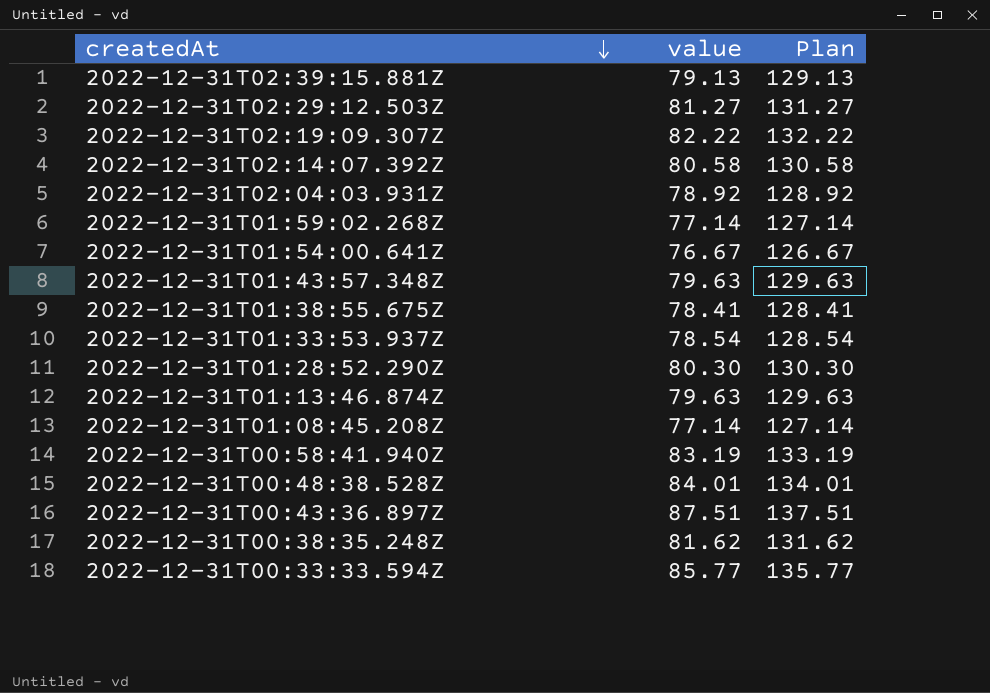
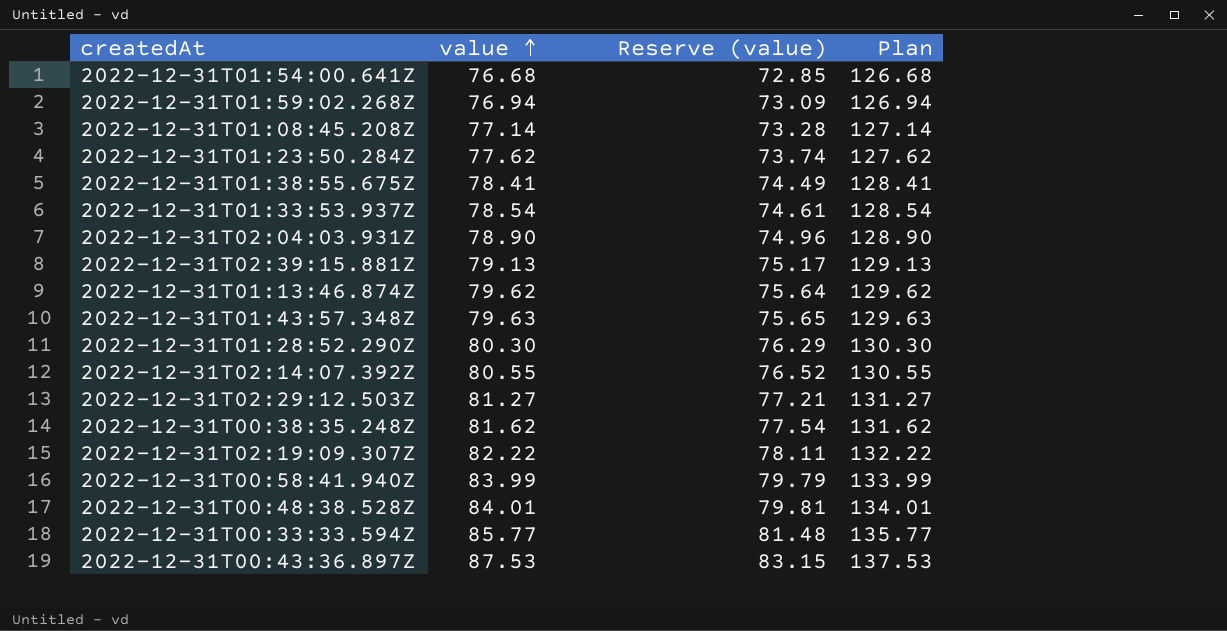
row order: createdAt descending -> value ascending
column Reserve (value) | formula: none -> [value] * 0.95
2022-12-31T01:54:00.641Z | value: 76.67 -> 76.68
2022-12-31T01:54:00.641Z | Plan: 126.67 -> 126.68
2022-12-31T01:59:02.268Z | value: 77.14 -> 76.94
2022-12-31T01:59:02.268Z | Plan: 127.14 -> 126.94
row 2022-12-31T01:23:50.284Z: none -> 77.62 | 73.74 | 127.62
2022-12-31T02:04:03.931Z | value: 78.92 -> 78.90
2022-12-31T02:04:03.931Z | Plan: 128.92 -> 128.90
2022-12-31T01:13:46.874Z | value: 79.63 -> 79.62
2022-12-31T01:13:46.874Z | Plan: 129.63 -> 129.62
2022-12-31T02:14:07.392Z | value: 80.58 -> 80.55
2022-12-31T02:14:07.392Z | Plan: 130.58 -> 130.55
2022-12-31T00:58:41.940Z | value: 83.19 -> 83.99
2022-12-31T00:58:41.940Z | Plan: 133.19 -> 133.99
2022-12-31T00:43:36.897Z | value: 87.51 -> 87.53
2022-12-31T00:43:36.897Z | Plan: 137.51 -> 137.53

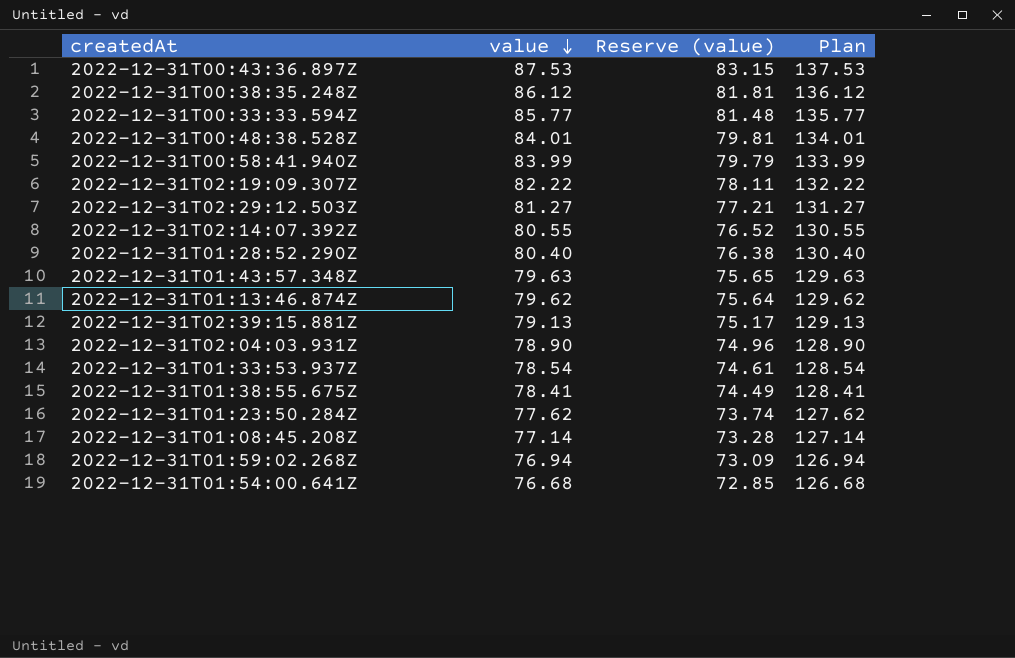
row order: value ascending -> value descending
2022-12-31T00:38:35.248Z | value: 81.62 -> 86.12
2022-12-31T00:38:35.248Z | Reserve (value): 77.54 -> 81.81
2022-12-31T00:38:35.248Z | Plan: 131.62 -> 136.12
2022-12-31T01:28:52.290Z | value: 80.30 -> 80.40
2022-12-31T01:28:52.290Z | Reserve (value): 76.29 -> 76.38
2022-12-31T01:28:52.290Z | Plan: 130.30 -> 130.40

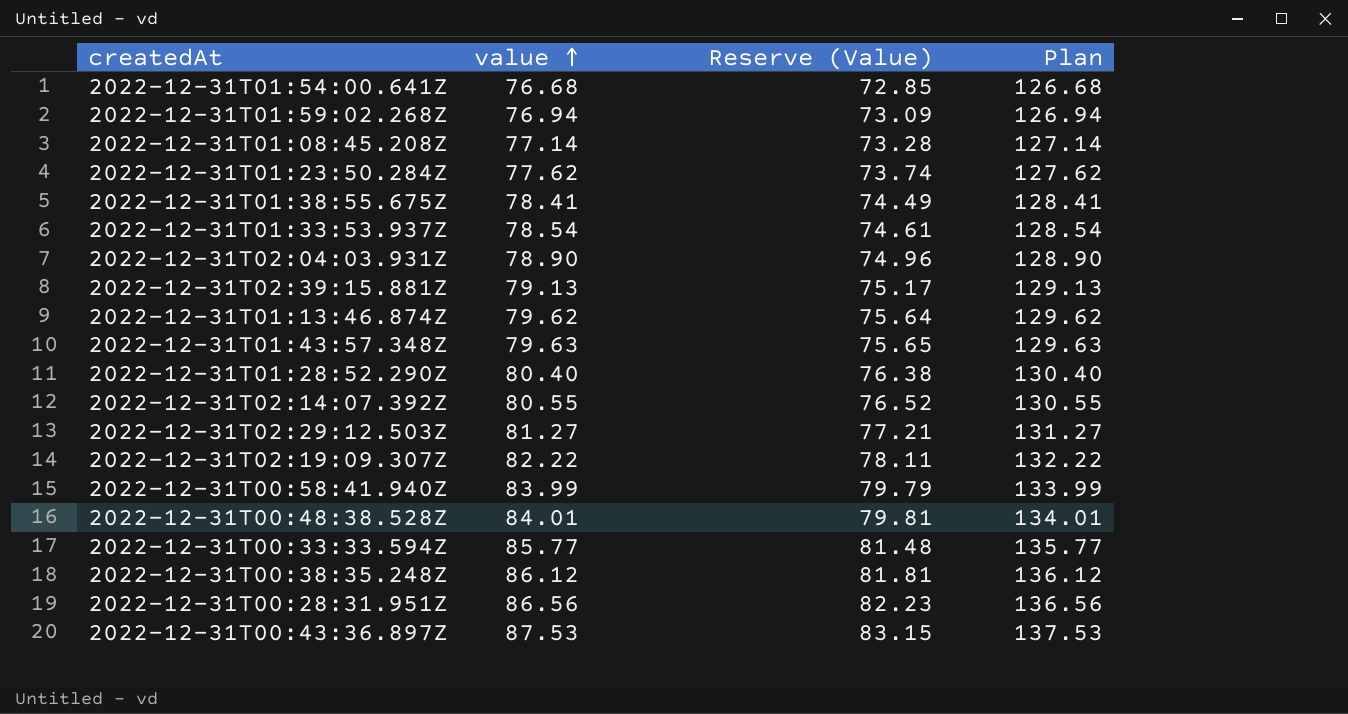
row order: value descending -> value ascending
column name: Reserve (value) -> Reserve (Value)
row 2022-12-31T00:28:31.951Z: none -> 86.56 | 82.23 | 136.56

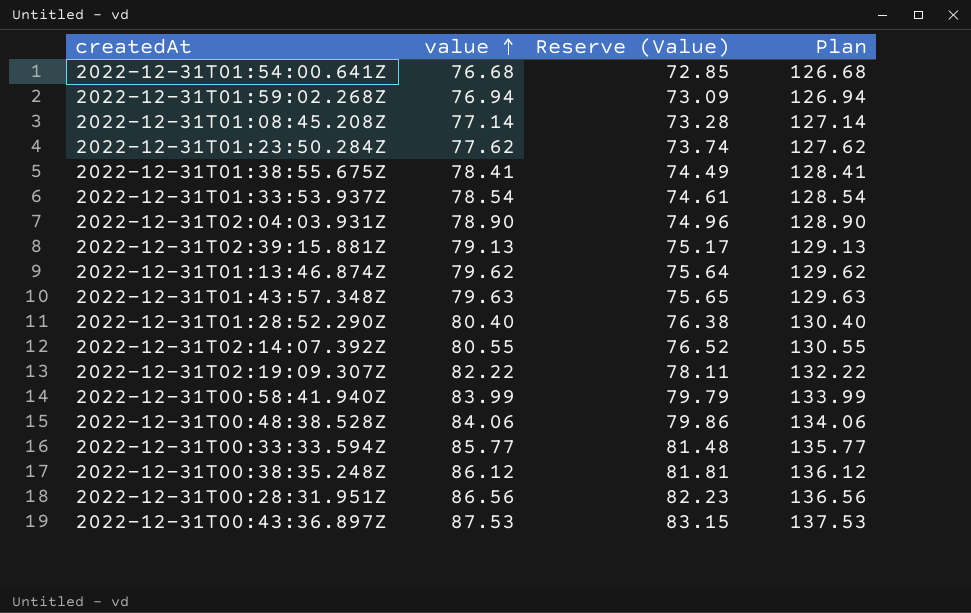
row 2022-12-31T02:29:12.503Z: 81.27 | 77.21 | 131.27 -> none
2022-12-31T00:48:38.528Z | value: 84.01 -> 84.06
2022-12-31T00:48:38.528Z | Reserve (Value): 79.81 -> 79.86
2022-12-31T00:48:38.528Z | Plan: 134.01 -> 134.06

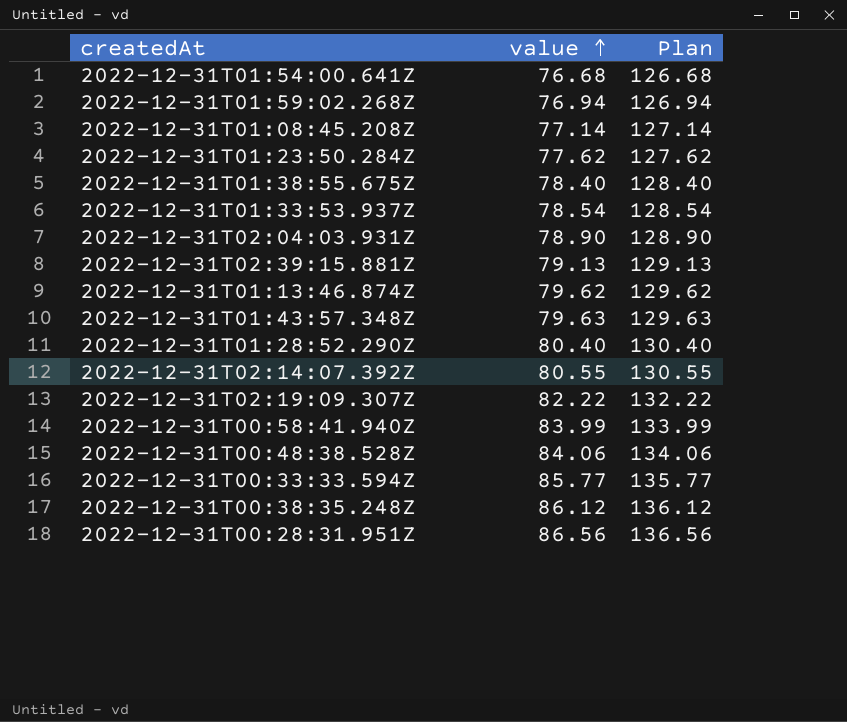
column Reserve (Value) | formula: [value] * 0.95 -> none
row 2022-12-31T00:43:36.897Z: 87.53 | 83.15 | 137.53 -> none
2022-12-31T01:38:55.675Z | value: 78.41 -> 78.40
2022-12-31T01:38:55.675Z | Plan: 128.41 -> 128.40

